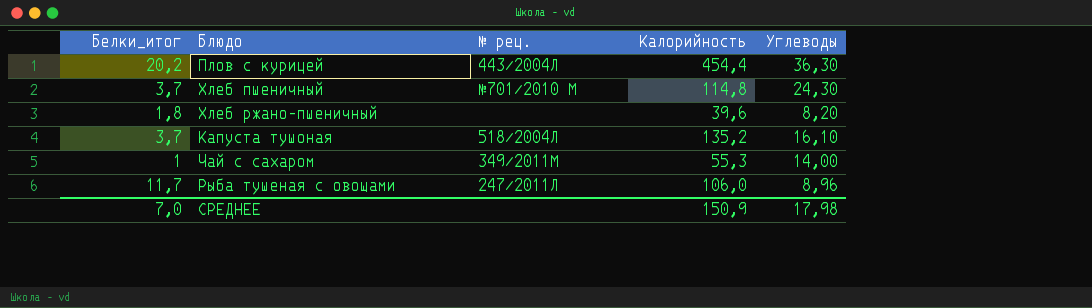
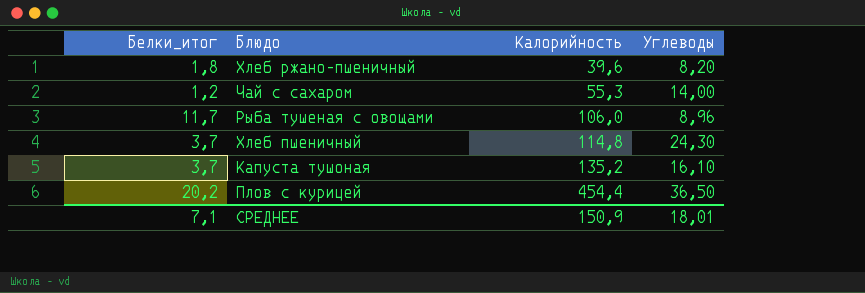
row order: none -> Калорийность ascending
column № рец. | position: 3 -> none
Чай с сахаром | Белки_итог: 1 -> 1,2
Плов с курицей | Углеводы: 36,30 -> 36,50
СРЕДНЕЕ | Белки_итог: 7,0 -> 7,1
СРЕДНЕЕ | Углеводы: 17,98 -> 18,01

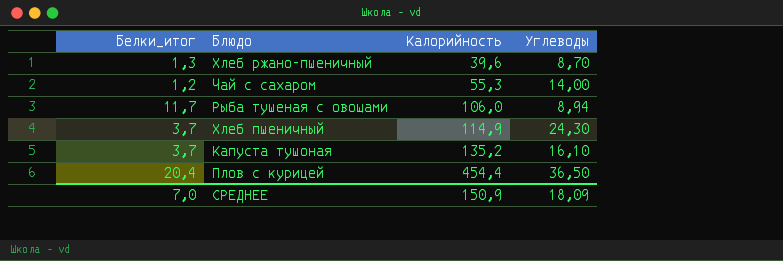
Хлеб ржано-пшеничный | Белки_итог: 1,8 -> 1,3
Хлеб ржано-пшеничный | Углеводы: 8,20 -> 8,70
Рыба тушеная с овощами | Углеводы: 8,96 -> 8,94
Хлеб пшеничный | Калорийность: 114,8 -> 114,9
Плов с курицей | Белки_итог: 20,2 -> 20,4
СРЕДНЕЕ | Белки_итог: 7,1 -> 7,0
СРЕДНЕЕ | Углеводы: 18,01 -> 18,09

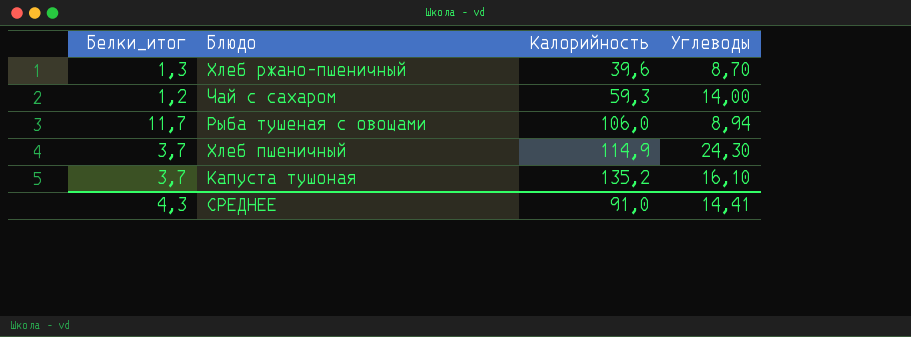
row Плов с курицей: 20,4 | 454,4 | 36,50 -> none
Чай с сахаром | Калорийность: 55,3 -> 59,3
СРЕДНЕЕ | Белки_итог: 7,0 -> 4,3
СРЕДНЕЕ | Калорийность: 150,9 -> 91,0
СРЕДНЕЕ | Углеводы: 18,09 -> 14,41

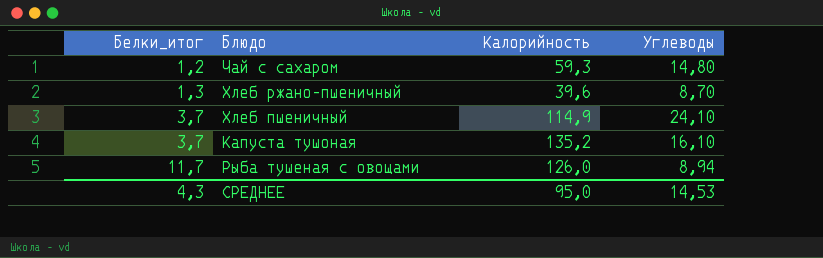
row order: Калорийность ascending -> Белки_итог ascending
Чай с сахаром | Углеводы: 14,00 -> 14,80
Хлеб пшеничный | Углеводы: 24,30 -> 24,10
Рыба тушеная с овощами | Калорийность: 106,0 -> 126,0
СРЕДНЕЕ | Калорийность: 91,0 -> 95,0
СРЕДНЕЕ | Углеводы: 14,41 -> 14,53

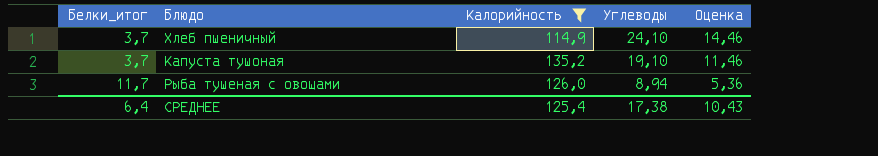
filter: none -> Калорийность >= 114,9
column Оценка | formula: none -> [Углеводы] * 0,6
Капуста тушоная | Углеводы: 16,10 -> 19,10
СРЕДНЕЕ | Белки_итог: 4,3 -> 6,4
СРЕДНЕЕ | Калорийность: 95,0 -> 125,4
СРЕДНЕЕ | Углеводы: 14,53 -> 17,38

